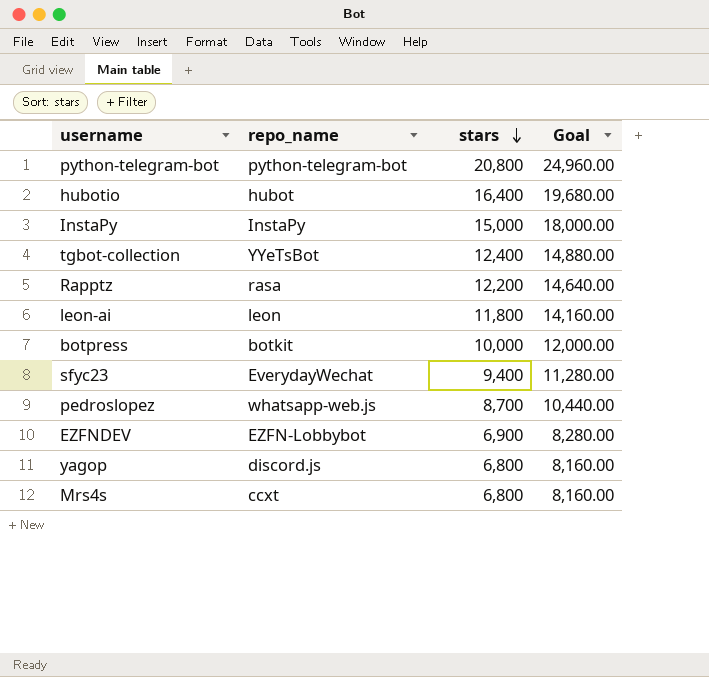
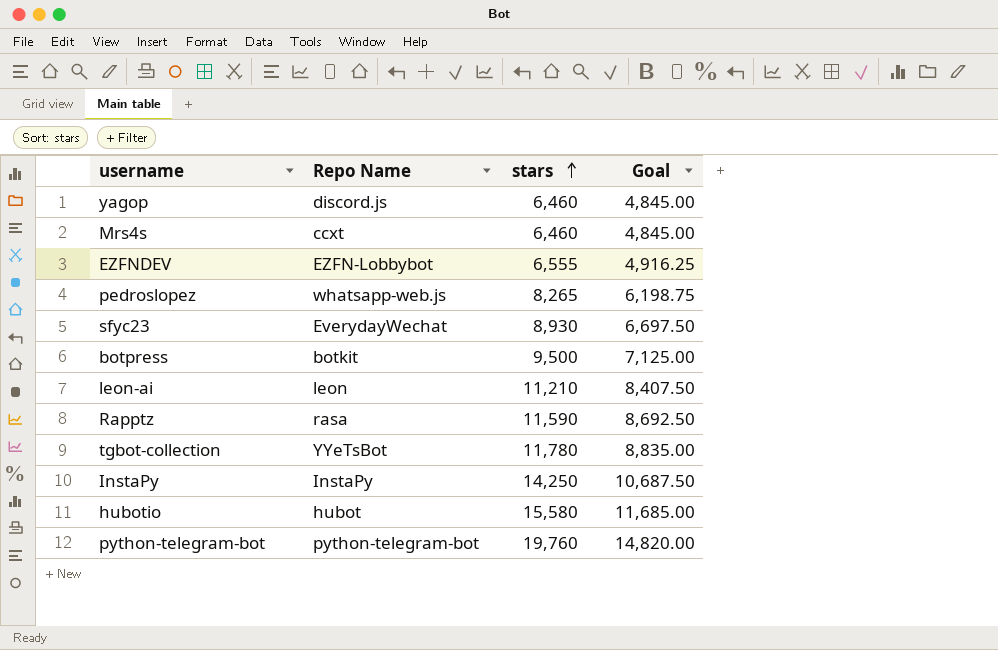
row order: stars descending -> stars ascending
column name: repo_name -> Repo Name
column Goal | formula: [stars] * 1.2 -> [stars] * 0.75
yagop | stars: 6,800 -> 6,460
Mrs4s | stars: 6,800 -> 6,460
EZFNDEV | stars: 6,900 -> 6,555
pedroslopez | stars: 8,700 -> 8,265
sfyc23 | stars: 9,400 -> 8,930
botpress | stars: 10,000 -> 9,500
leon-ai | stars: 11,800 -> 11,210
Rapptz | stars: 12,200 -> 11,590
tgbot-collection | stars: 12,400 -> 11,780
InstaPy | stars: 15,000 -> 14,250
hubotio | stars: 16,400 -> 15,580
python-telegram-bot | stars: 20,800 -> 19,760

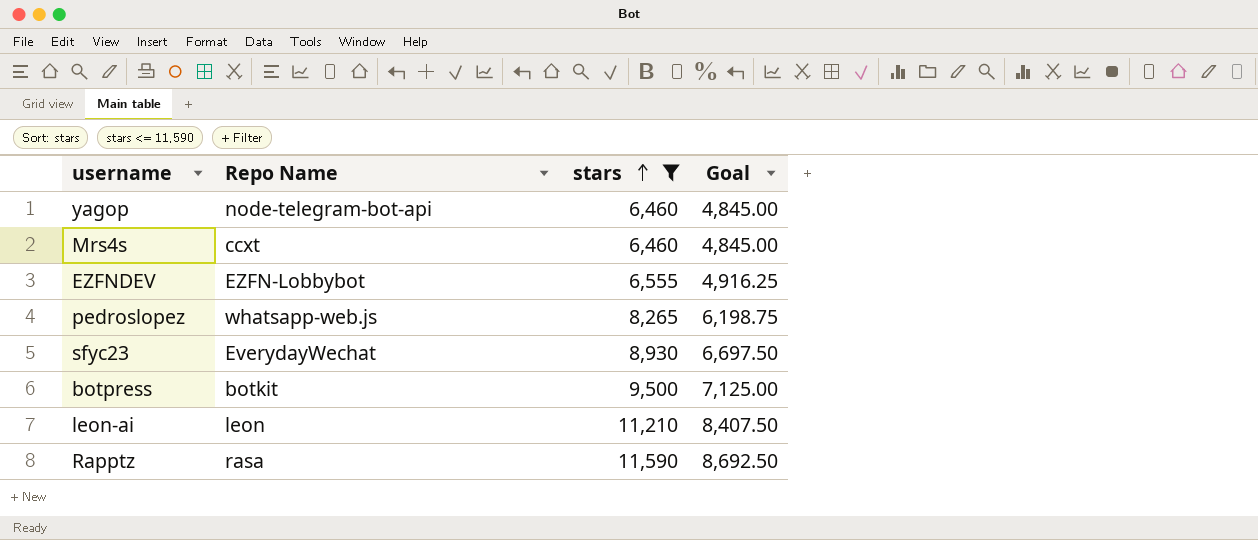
filter: none -> stars <= 11,590
yagop | Repo Name: discord.js -> node-telegram-bot-api

